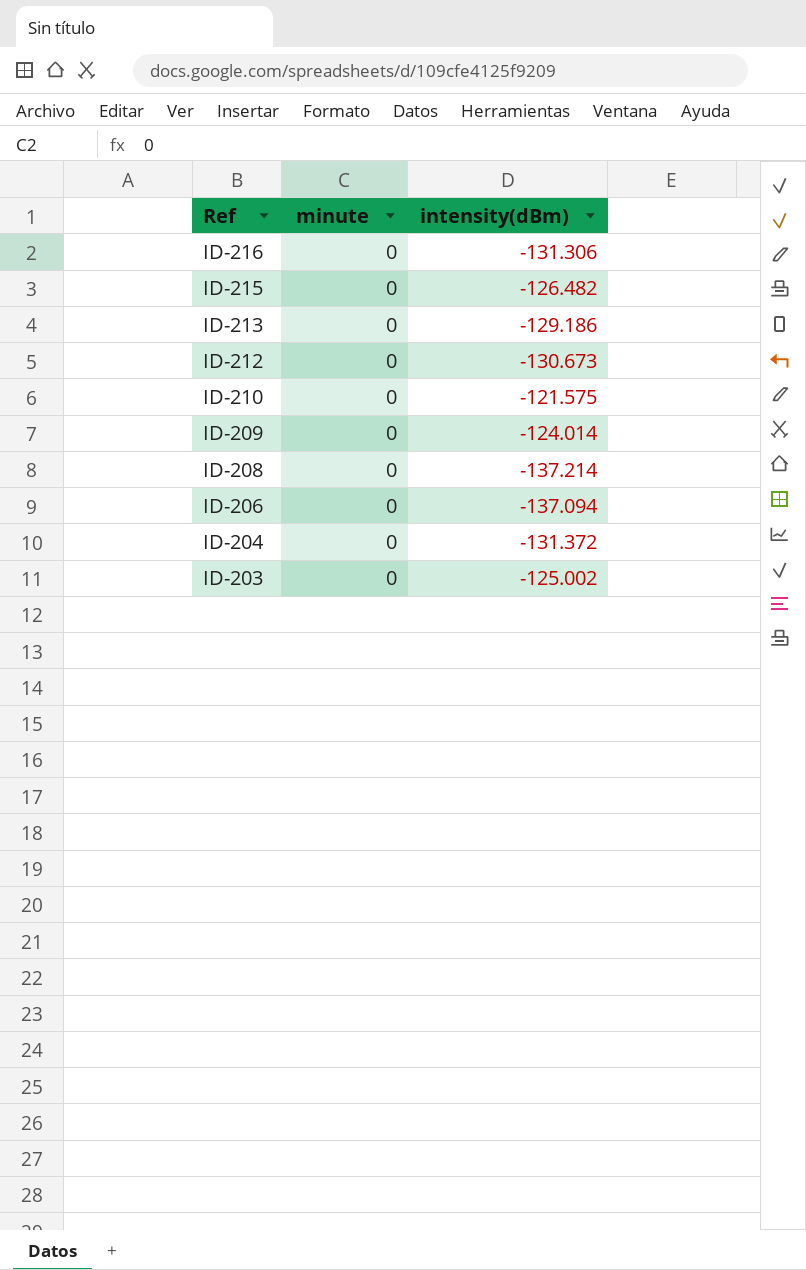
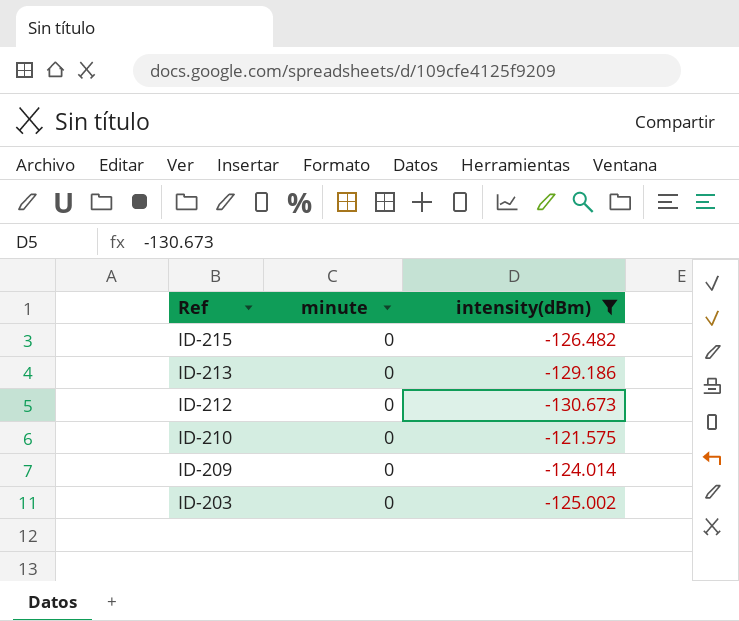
filter: none -> intensity(dBm) >= -130.673

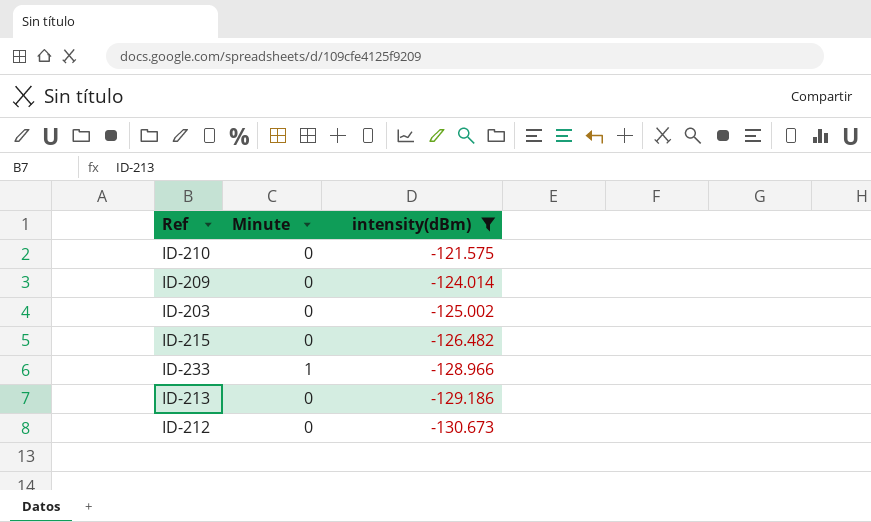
row order: Ref descending -> intensity(dBm) descending
column name: minute -> Minute
row ID-233: none -> 1 | -128.966

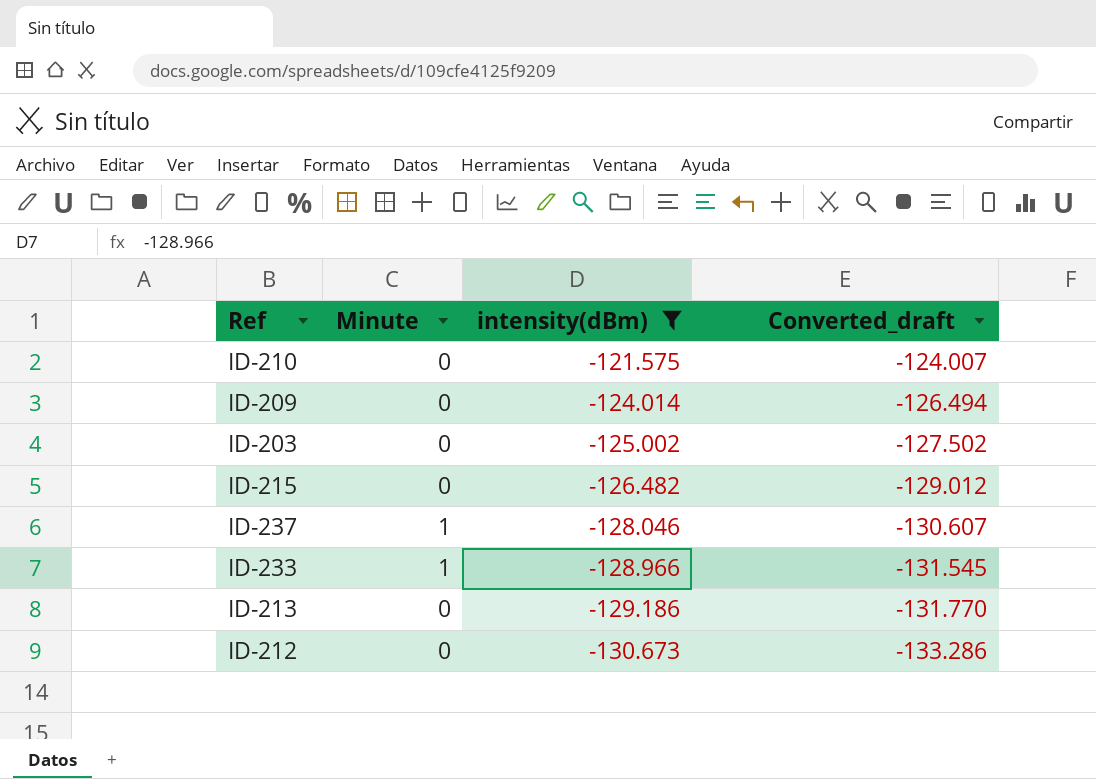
column Converted_draft | formula: none -> [intensity(dBm)] * 1.02
row ID-237: none -> 1 | -128.046 | -130.607

